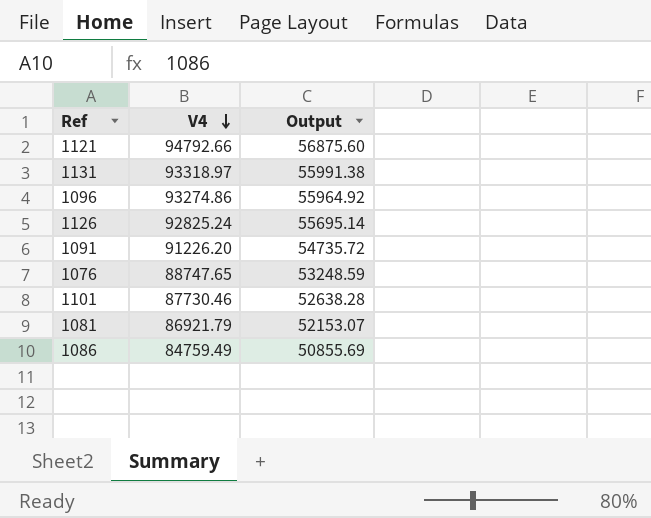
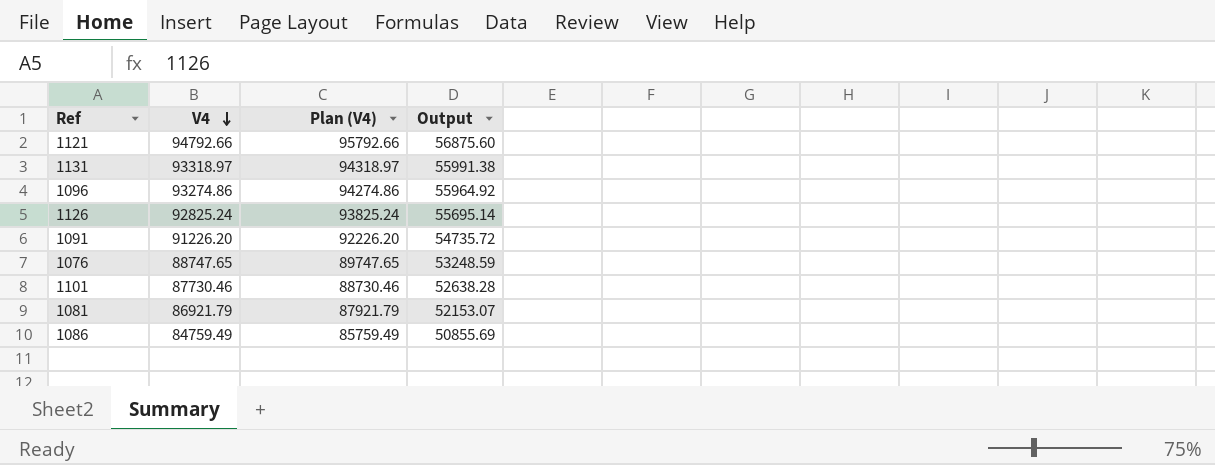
column Plan (V4) | formula: none -> [V4] + 1000

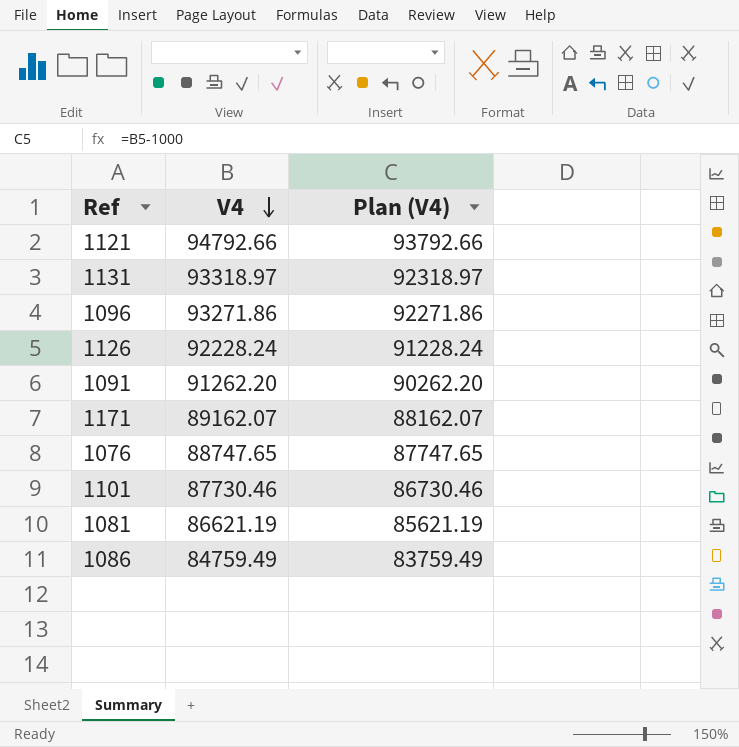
column Output | formula: [V4] * 0.6 -> none
column Plan (V4) | formula: [V4] + 1000 -> [V4] - 1000
1096 | V4: 93274.86 -> 93271.86
1126 | V4: 92825.24 -> 92228.24
1091 | V4: 91226.20 -> 91262.20
row 1171: none -> 89162.07 | 88162.07
1081 | V4: 86921.79 -> 86621.19

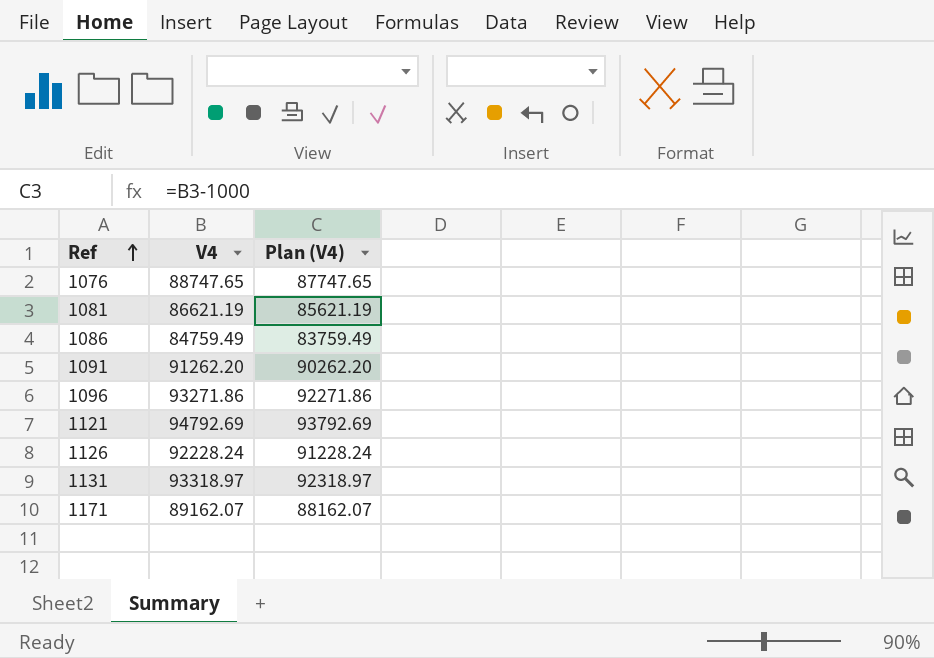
row order: V4 descending -> Ref ascending
row 1101: 87730.46 | 86730.46 -> none
1121 | V4: 94792.66 -> 94792.69
1121 | Plan (V4): 93792.66 -> 93792.69

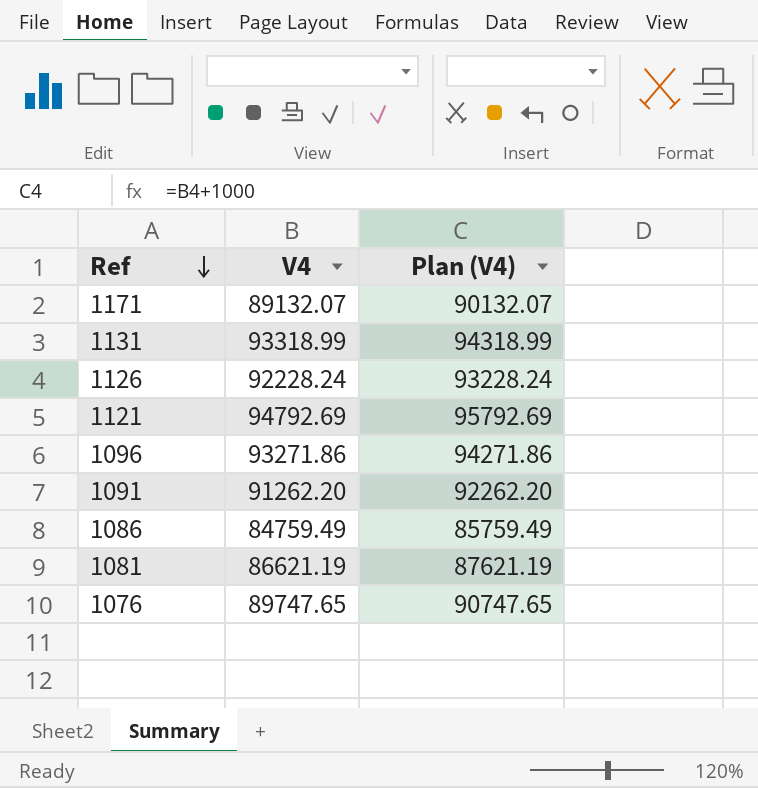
row order: Ref ascending -> Ref descending
column Plan (V4) | formula: [V4] - 1000 -> [V4] + 1000
1171 | V4: 89162.07 -> 89132.07
1131 | V4: 93318.97 -> 93318.99
1076 | V4: 88747.65 -> 89747.65

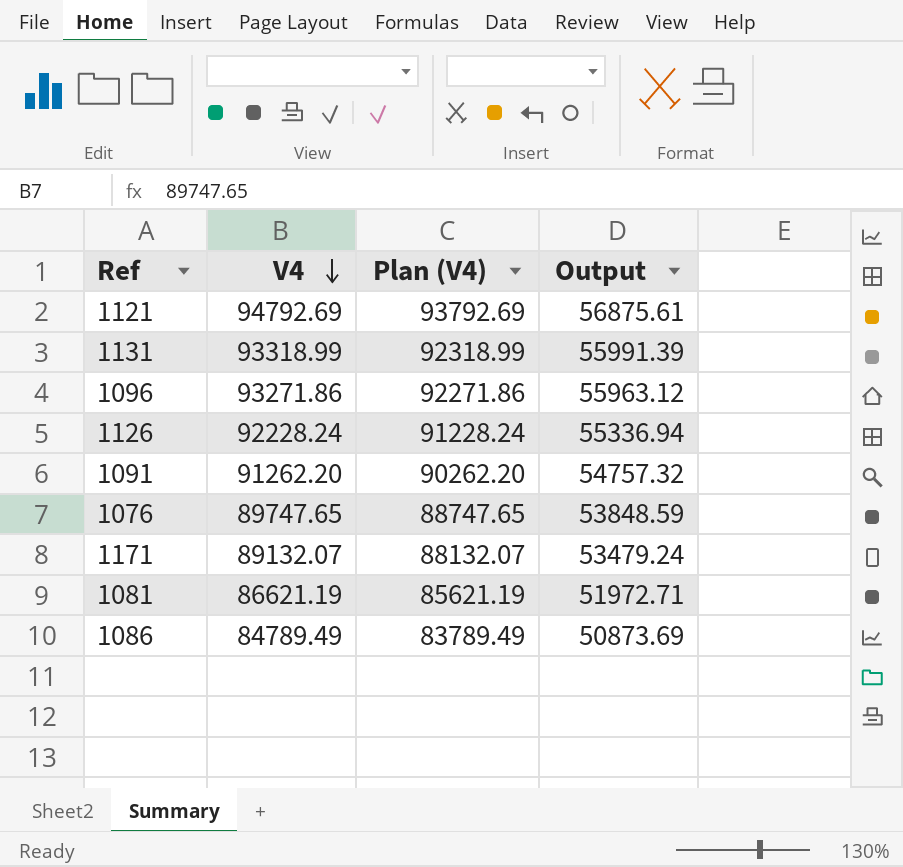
row order: Ref descending -> V4 descending
column Plan (V4) | formula: [V4] + 1000 -> [V4] - 1000
column Output | formula: none -> [V4] * 0.6
1086 | V4: 84759.49 -> 84789.49

